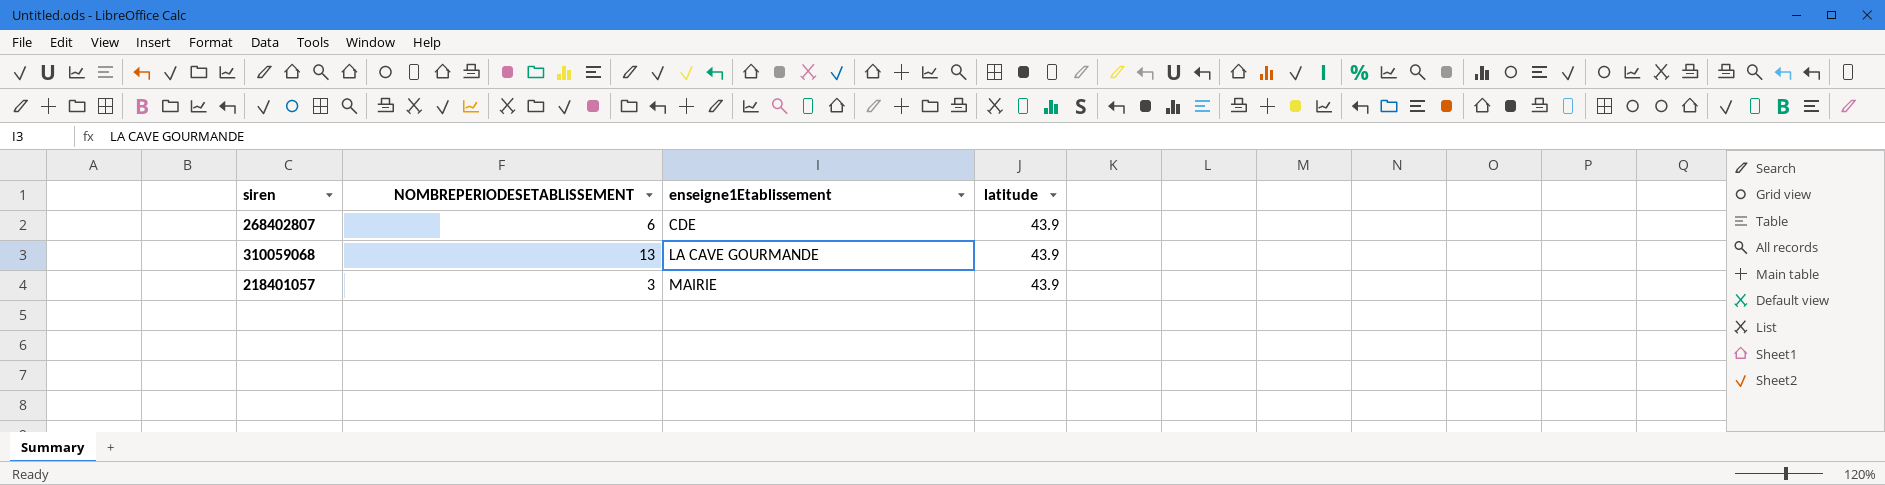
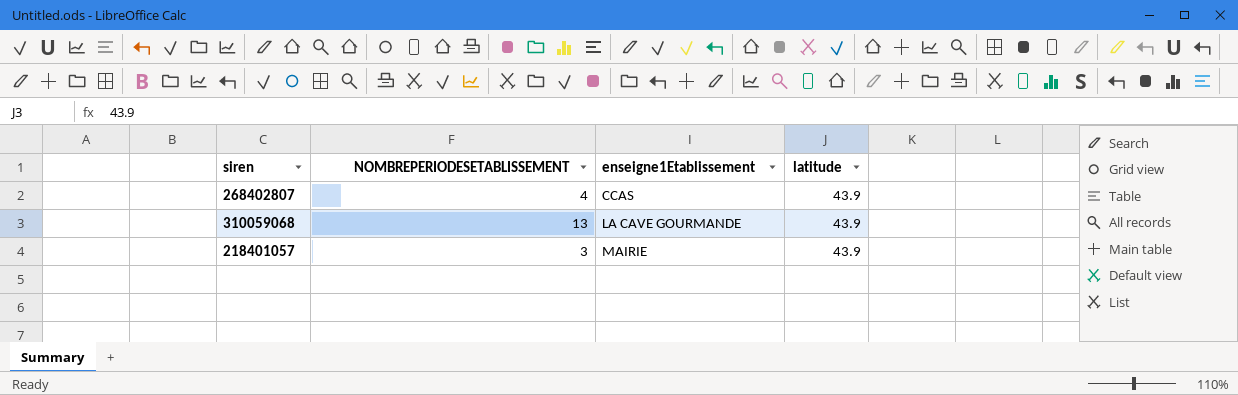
268402807 | NOMBREPERIODESETABLISSEMENT: 6 -> 4
268402807 | enseigne1Etablissement: CDE -> CCAS

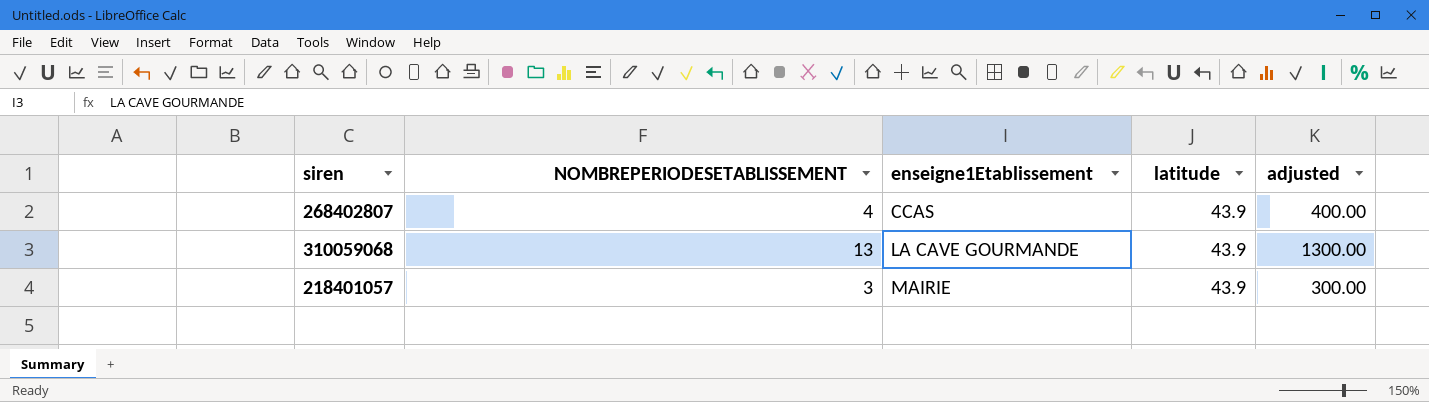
column adjusted | formula: none -> [NOMBREPERIODESETABLISSEMENT] * 100

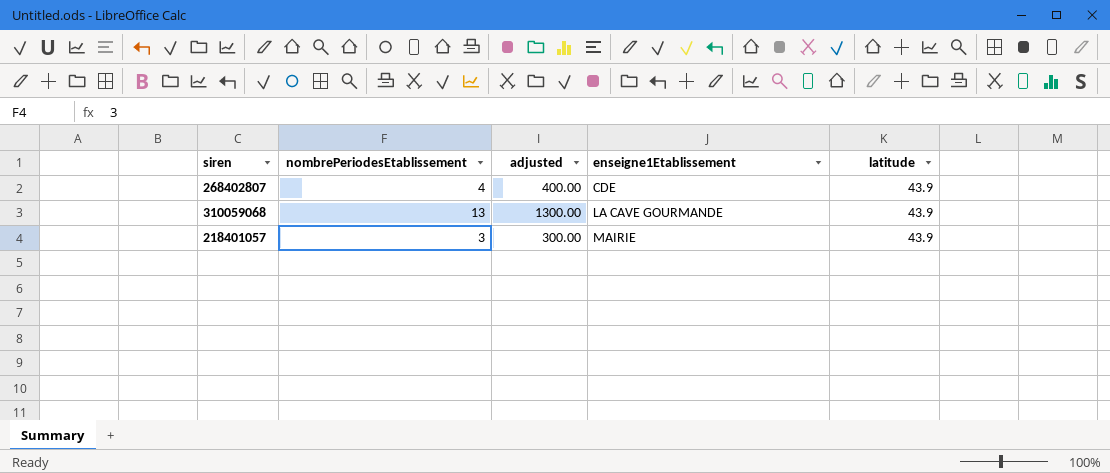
column name: NOMBREPERIODESETABLISSEMENT -> nombrePeriodesEtablissement
column adjusted | position: 5 -> 3
268402807 | enseigne1Etablissement: CCAS -> CDE

